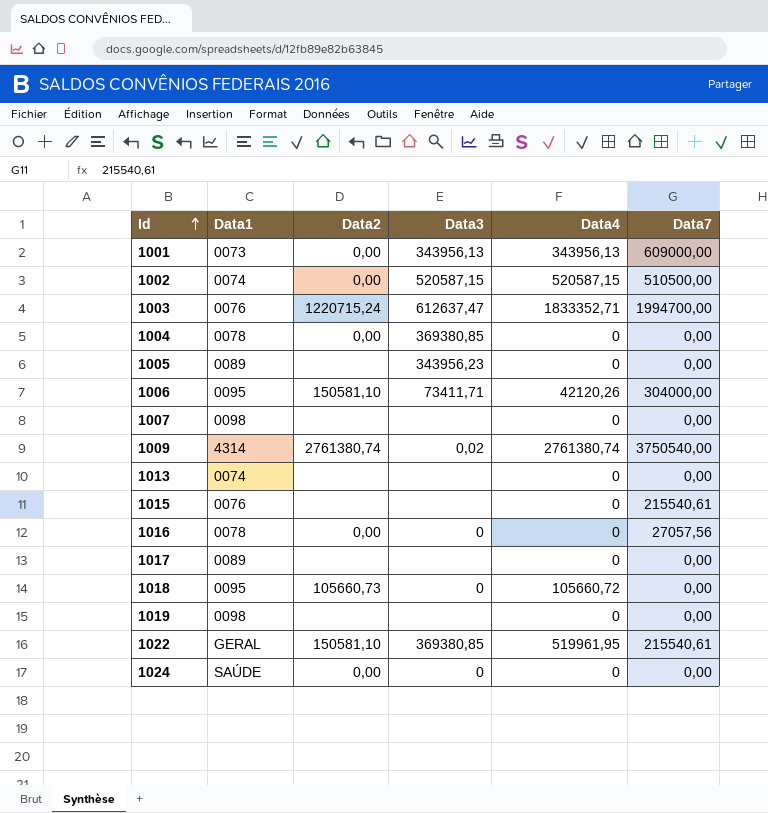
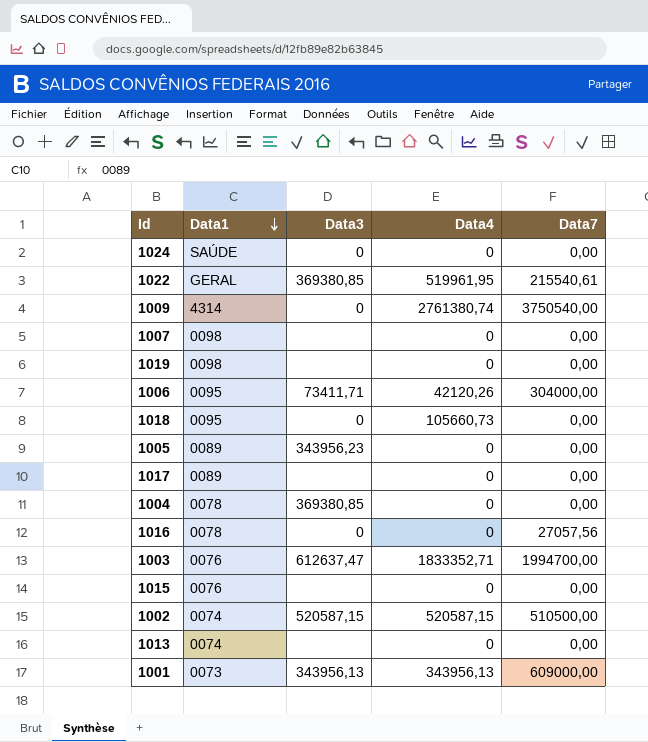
row order: Id ascending -> Data1 descending
column Data2 | position: 3 -> none
1009 | Data3: 0,02 -> 0
1018 | Data4: 105660,72 -> 105660,73
1015 | Data7: 215540,61 -> 0,00

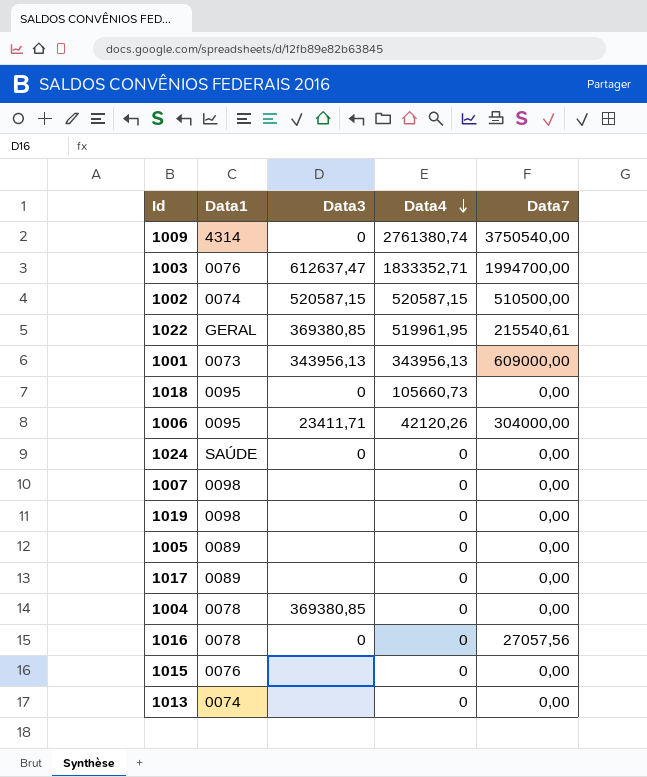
row order: Data1 descending -> Data4 descending
1006 | Data3: 73411,71 -> 23411,71
1005 | Data3: 343956,23 -> none

